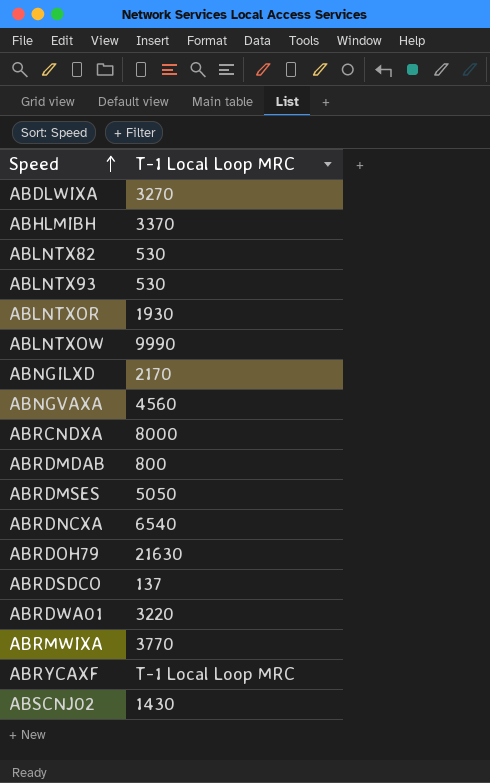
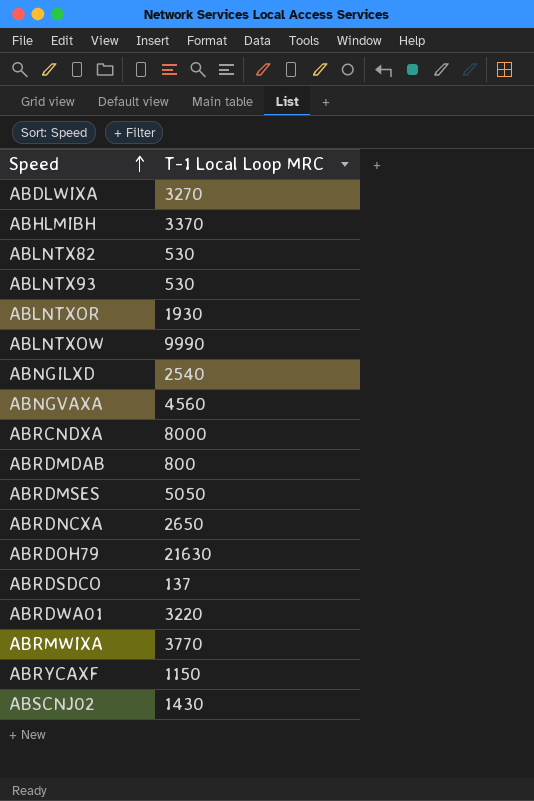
ABNGILXD | T-1 Local Loop MRC: 2170 -> 2540
ABRDNCXA | T-1 Local Loop MRC: 6540 -> 2650
ABRYCAXF | T-1 Local Loop MRC: T-1 Local Loop MRC -> 1150

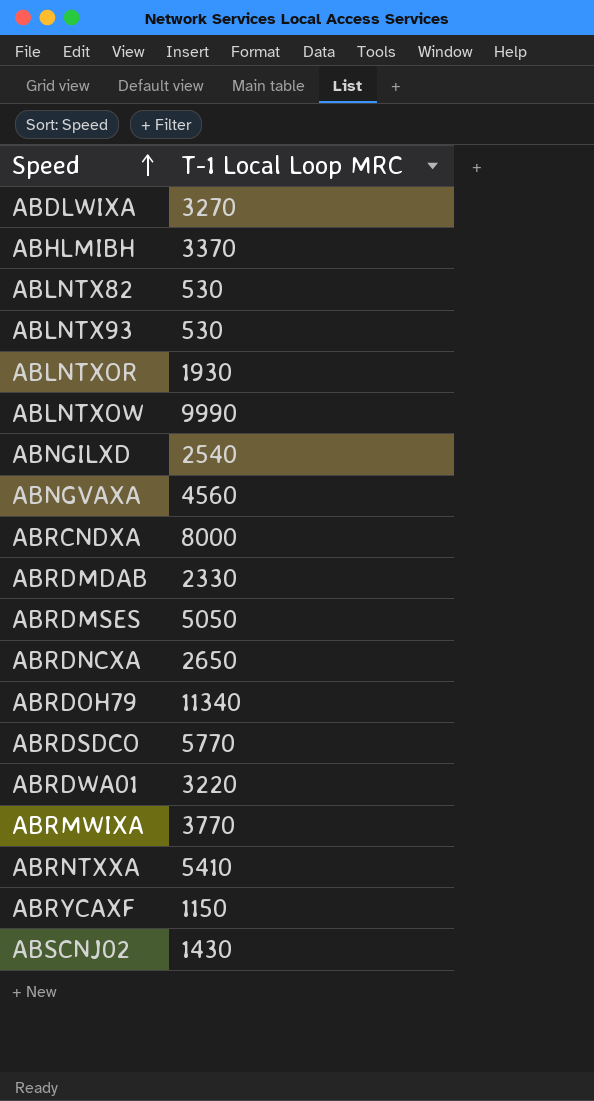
ABRDMDAB | T-1 Local Loop MRC: 800 -> 2330
ABRDOH79 | T-1 Local Loop MRC: 21630 -> 11340
ABRDSDCO | T-1 Local Loop MRC: 137 -> 5770
row ABRNTXXA: none -> 5410

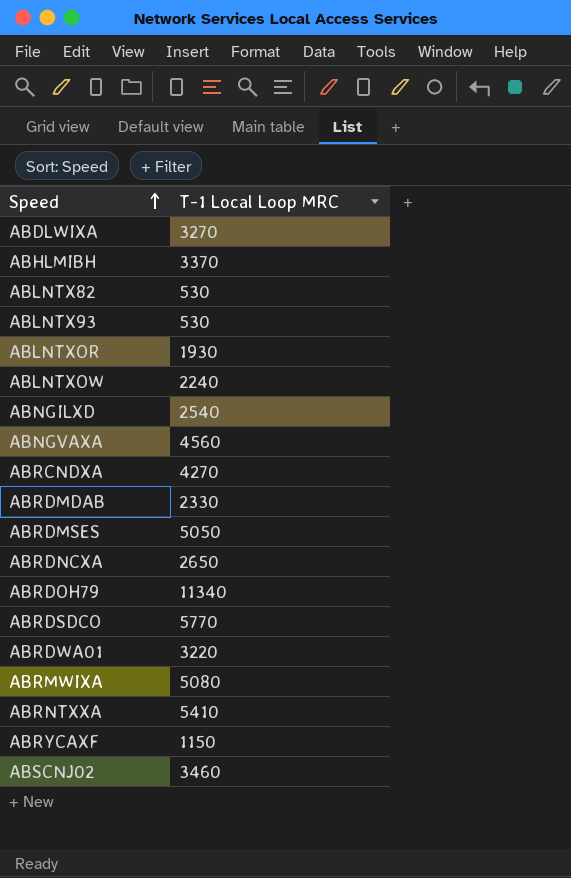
ABLNTXOW | T-1 Local Loop MRC: 9990 -> 2240
ABRCNDXA | T-1 Local Loop MRC: 8000 -> 4270
ABRMWIXA | T-1 Local Loop MRC: 3770 -> 5080
ABSCNJ02 | T-1 Local Loop MRC: 1430 -> 3460

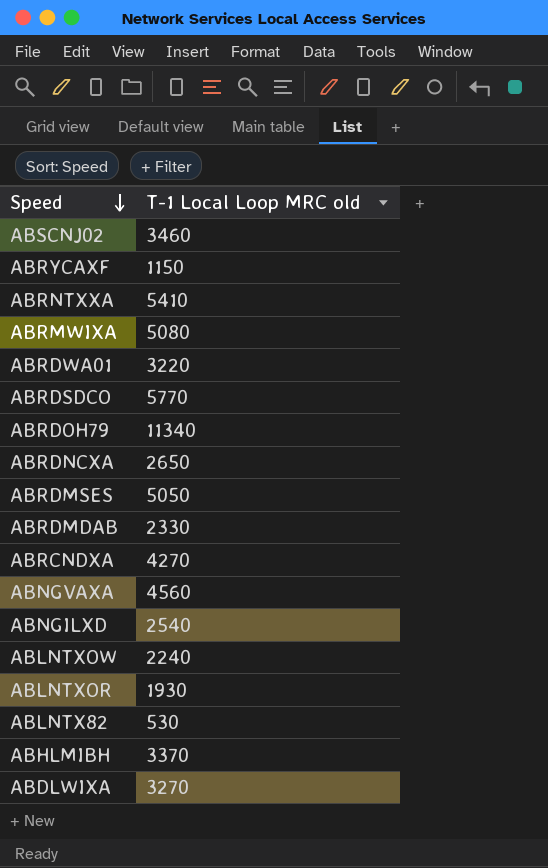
row order: Speed ascending -> Speed descending
column name: T-1 Local Loop MRC -> T-1 Local Loop MRC old
row ABLNTX93: 530 -> none

